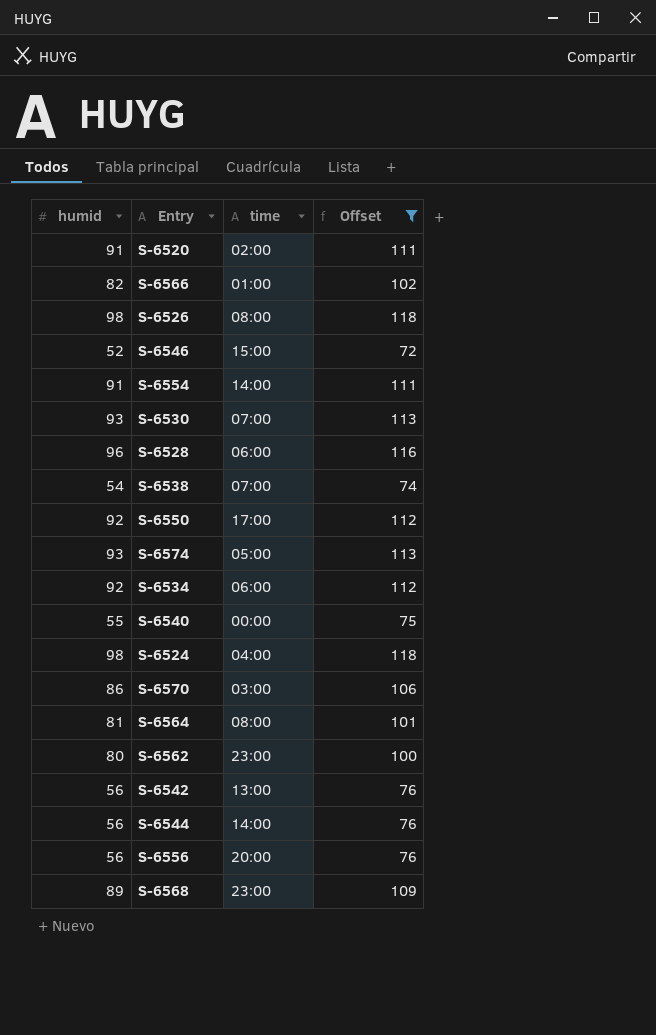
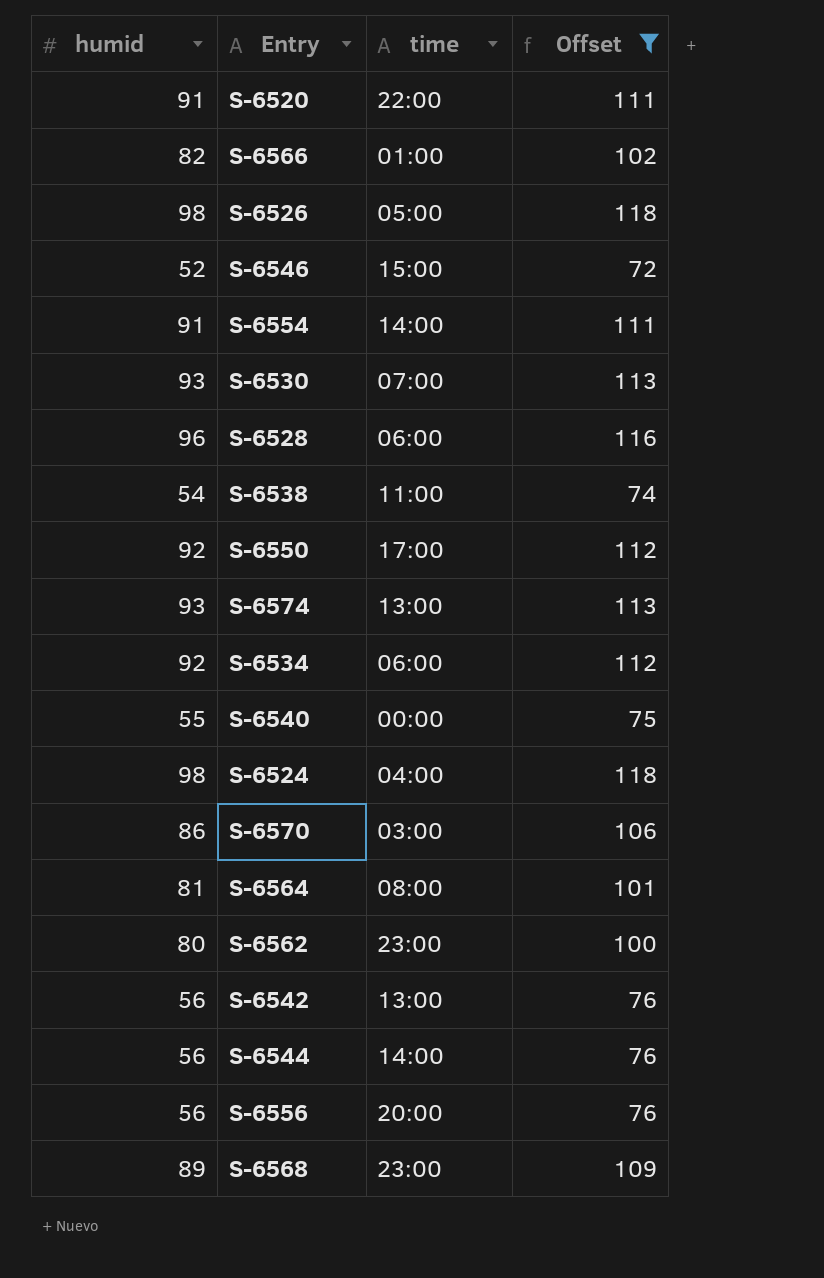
S-6520 | time: 02:00 -> 22:00
S-6526 | time: 08:00 -> 05:00
S-6538 | time: 07:00 -> 11:00
S-6574 | time: 05:00 -> 13:00

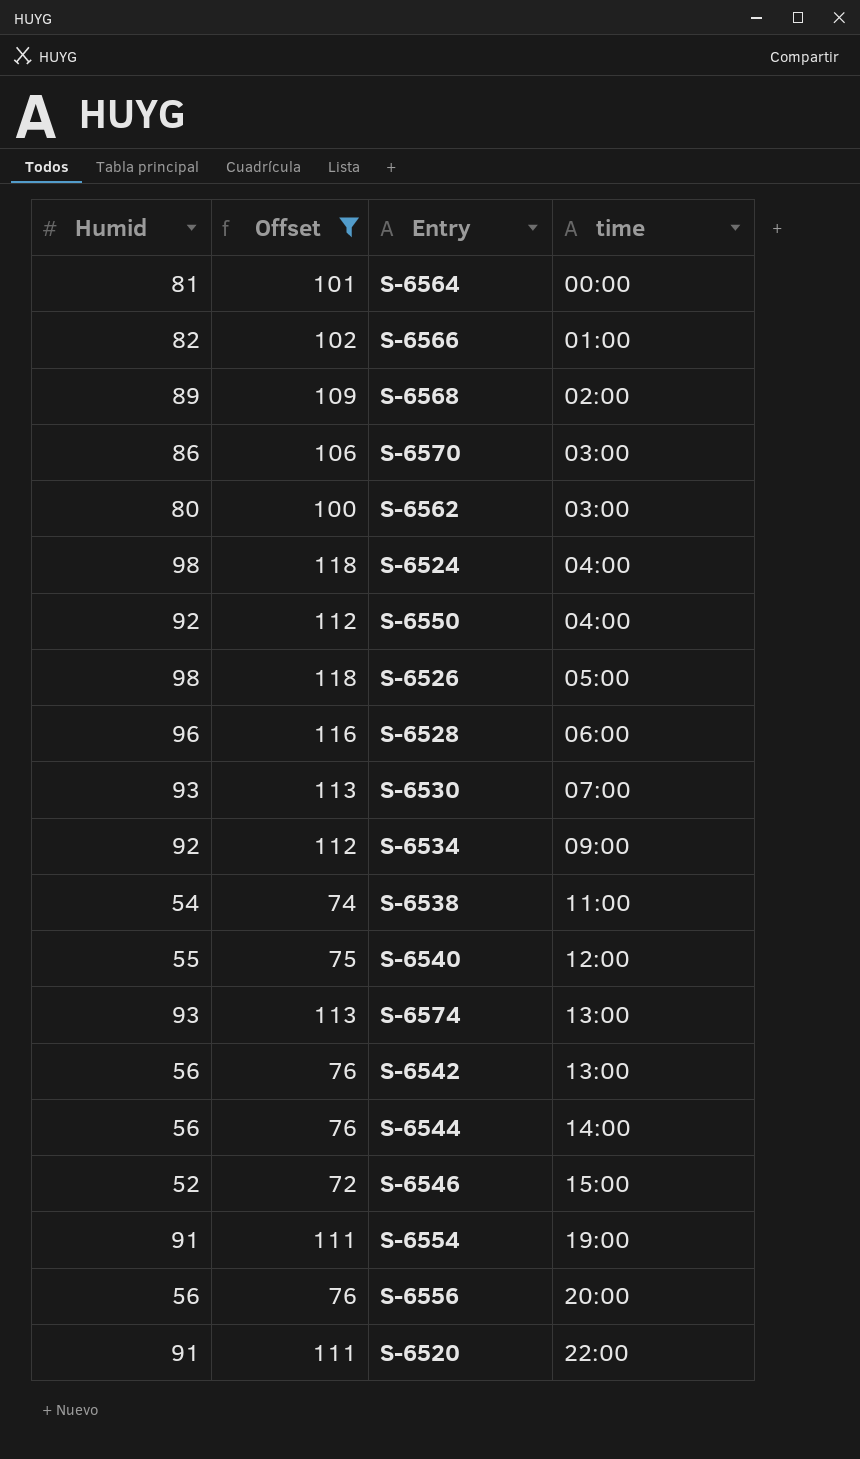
row order: none -> time ascending
column name: humid -> Humid
column Offset | position: 4 -> 2
S-6564 | time: 08:00 -> 00:00
S-6568 | time: 23:00 -> 02:00
S-6562 | time: 23:00 -> 03:00
S-6550 | time: 17:00 -> 04:00
S-6534 | time: 06:00 -> 09:00
S-6540 | time: 00:00 -> 12:00
S-6554 | time: 14:00 -> 19:00

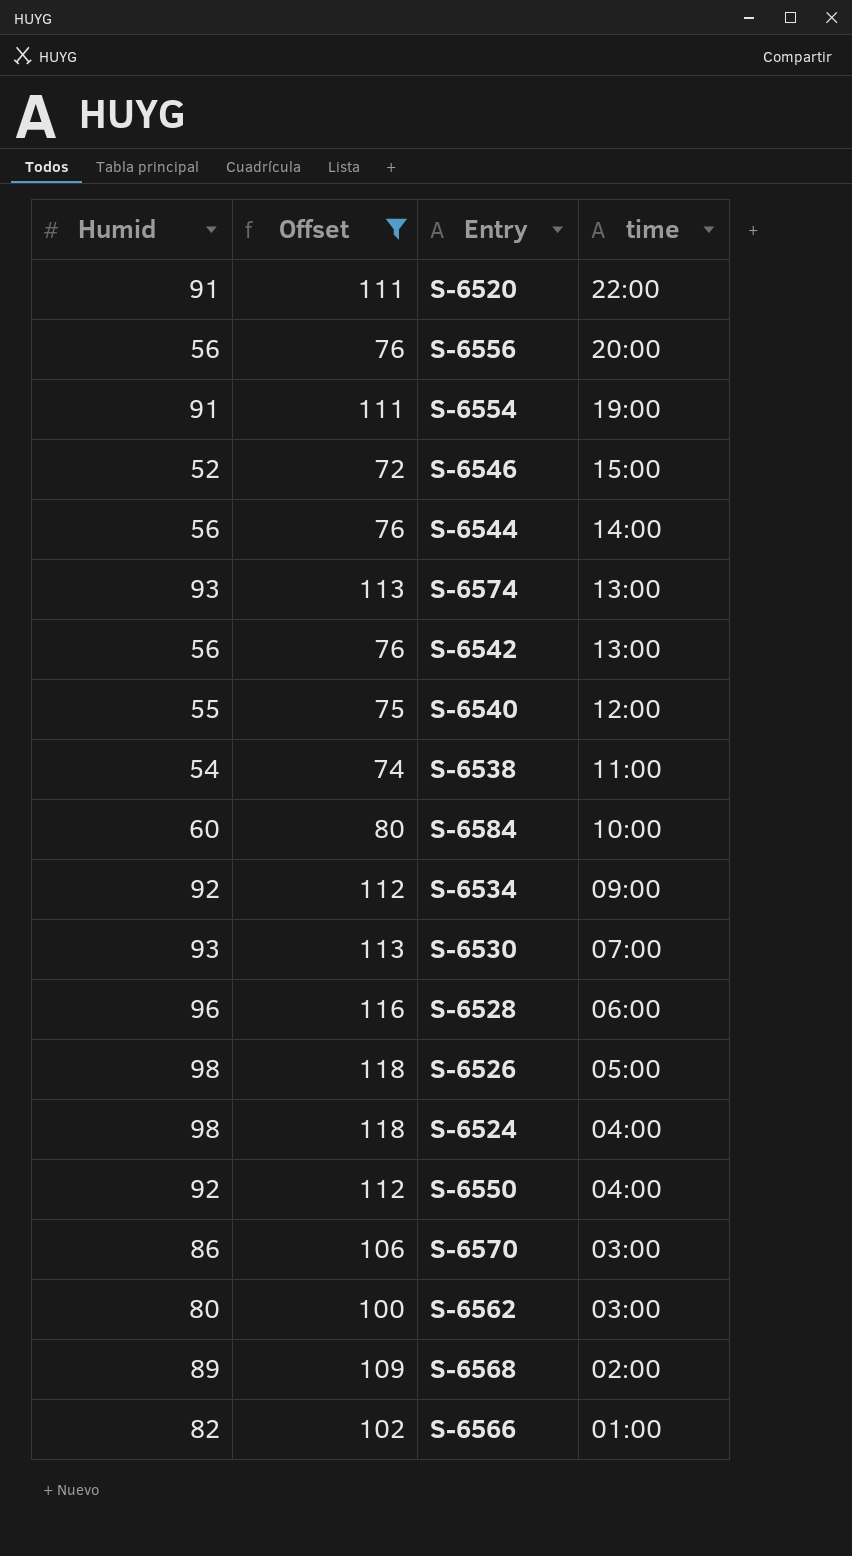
row order: time ascending -> time descending
row S-6564: 81 | 101 | 00:00 -> none
row S-6584: none -> 60 | 80 | 10:00

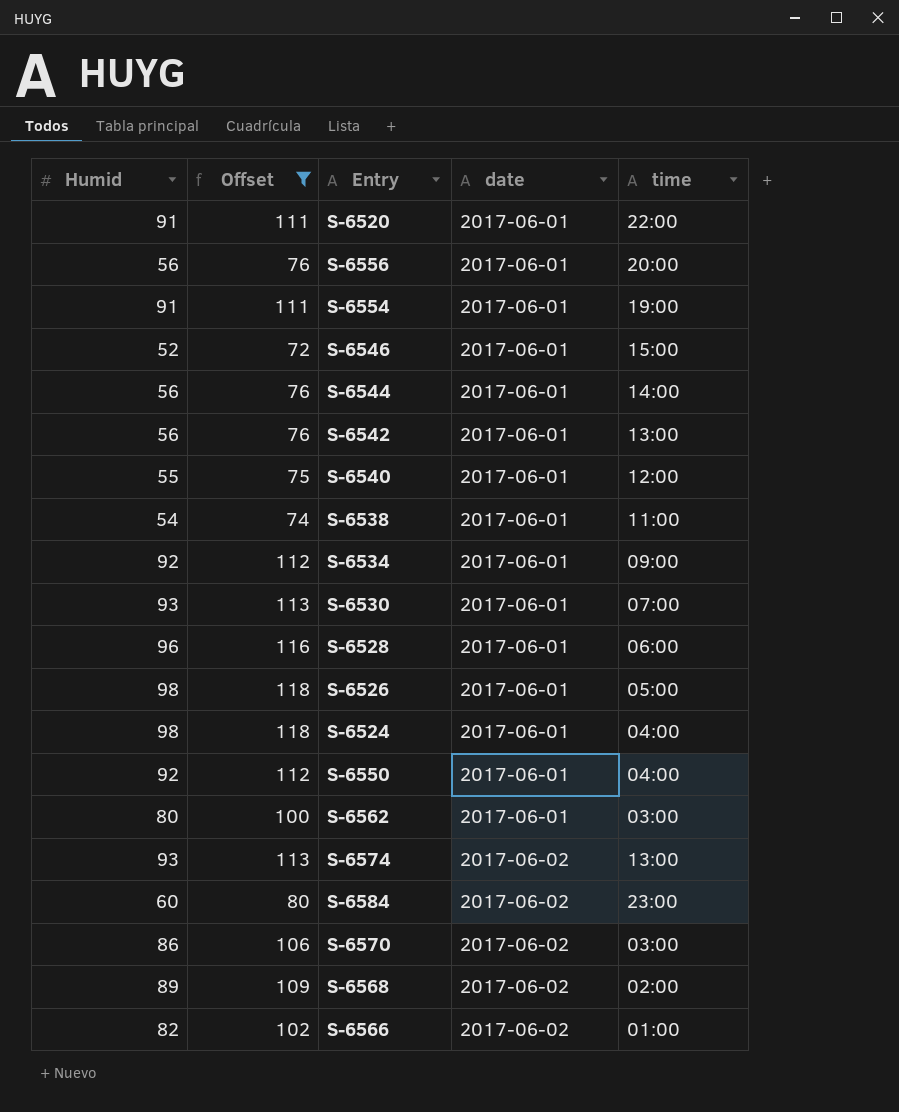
row order: time descending -> date ascending
column date | position: none -> 4
S-6584 | time: 10:00 -> 23:00

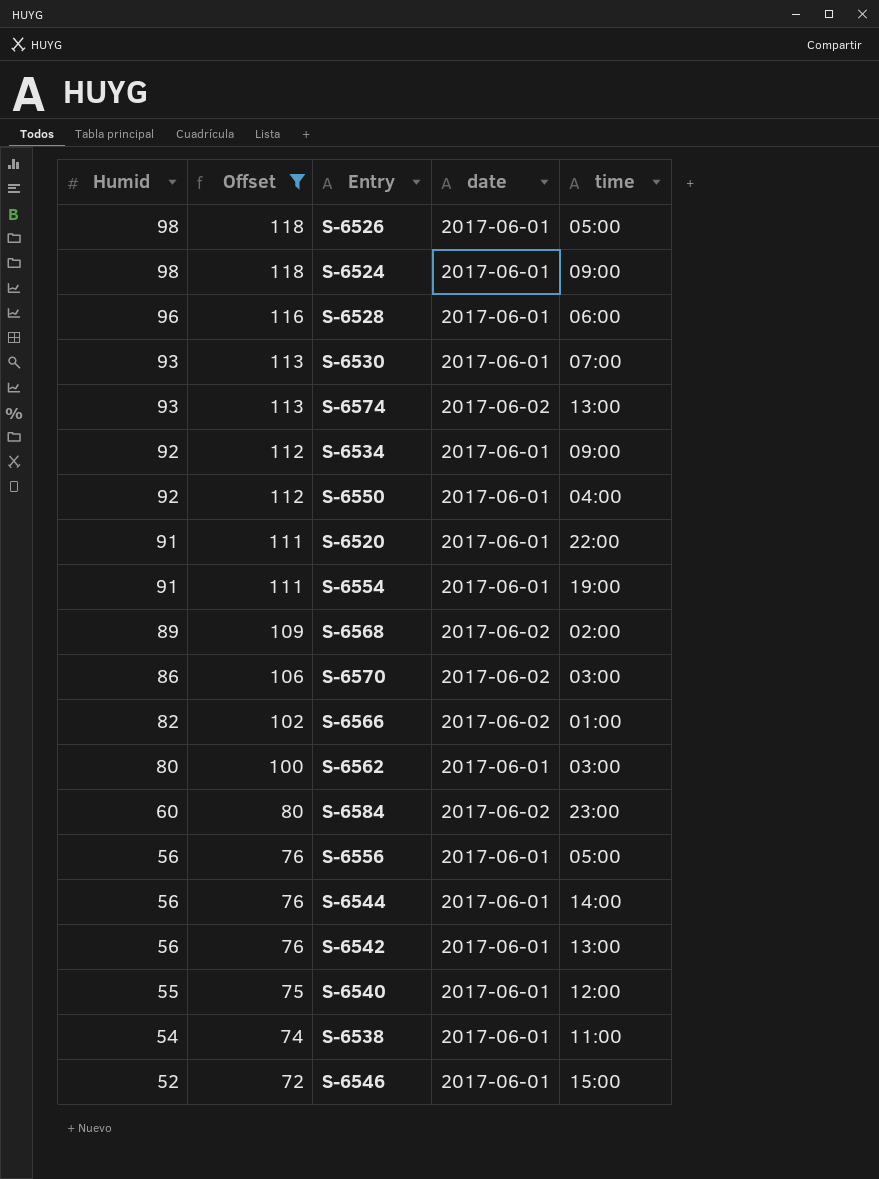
row order: date ascending -> Humid descending
S-6524 | time: 04:00 -> 09:00
S-6556 | time: 20:00 -> 05:00

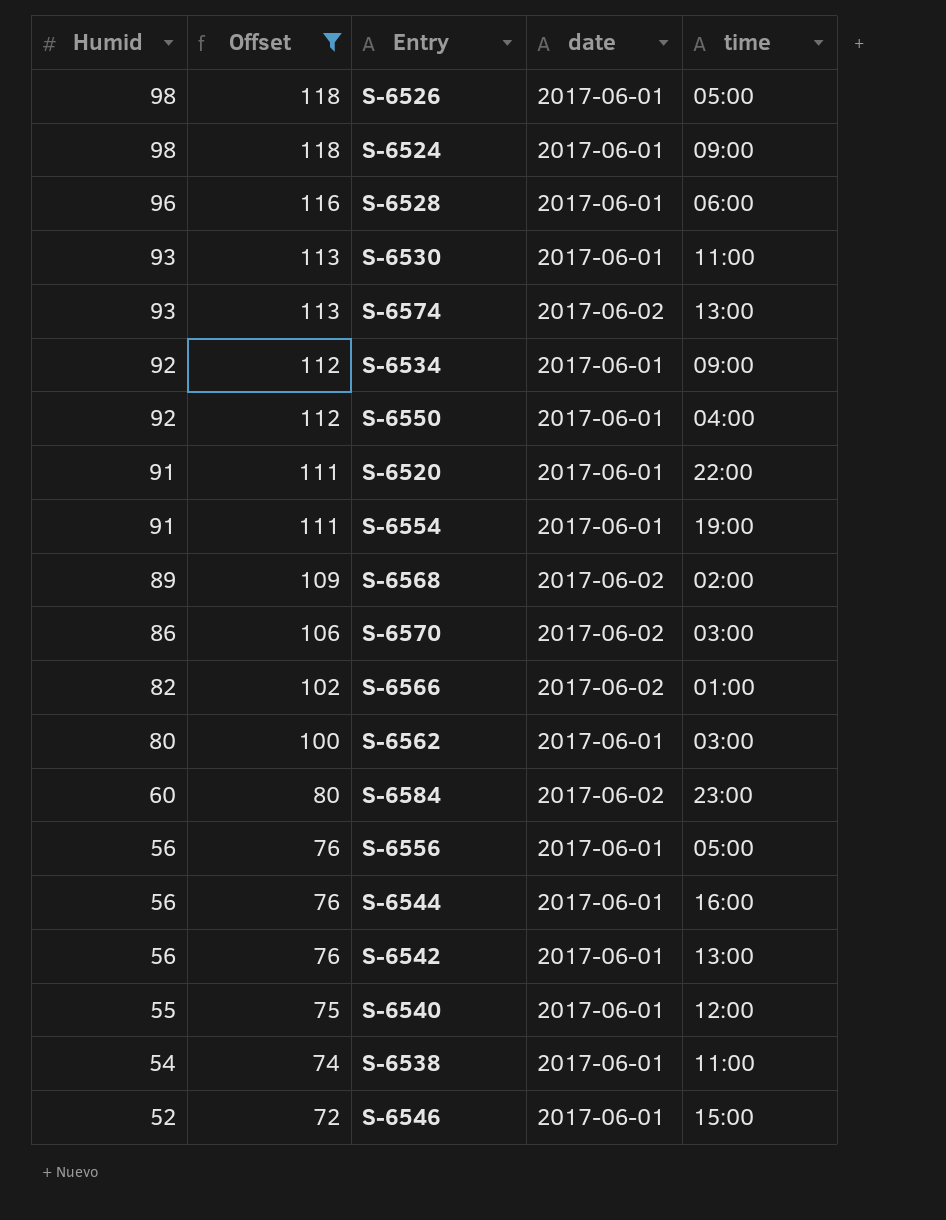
S-6530 | time: 07:00 -> 11:00
S-6544 | time: 14:00 -> 16:00

